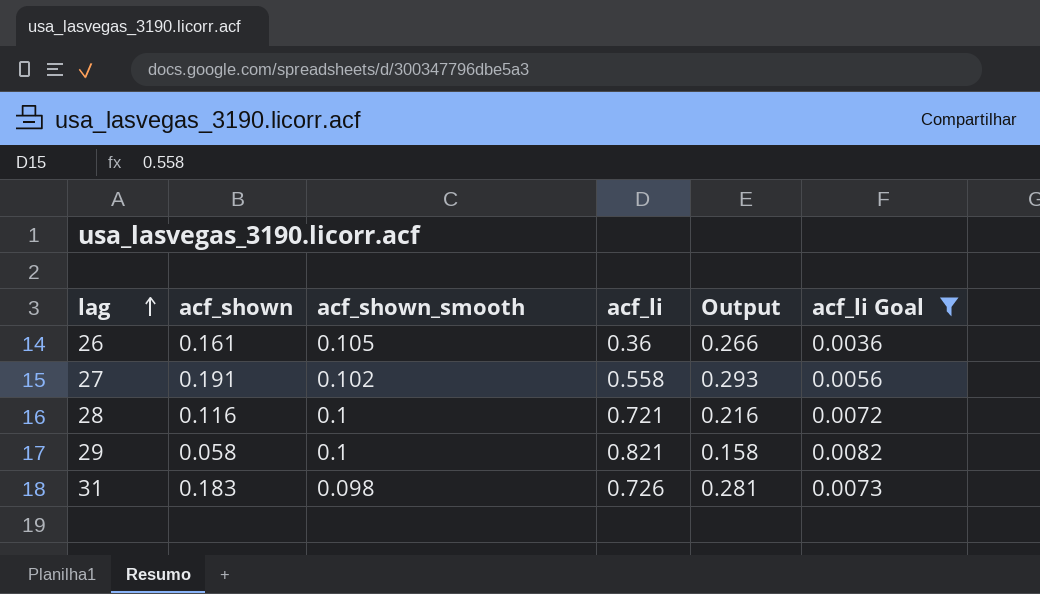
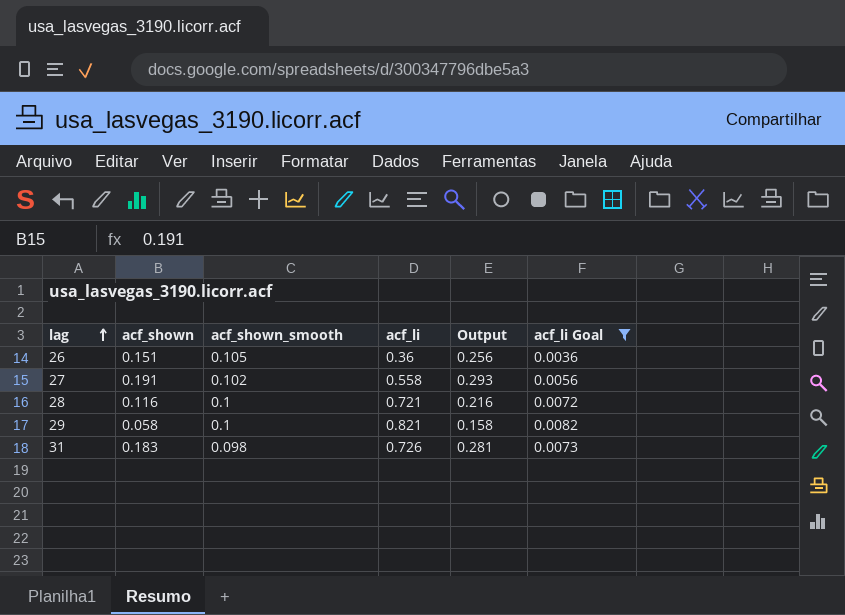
26 | acf_shown: 0.161 -> 0.151
26 | Output: 0.266 -> 0.256

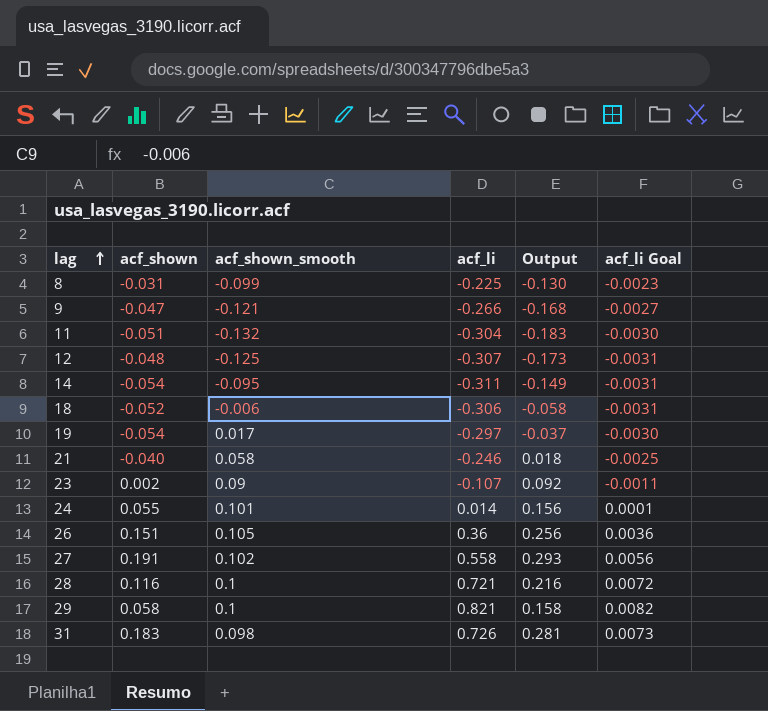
filter: acf_li Goal >= 0.0036 -> none

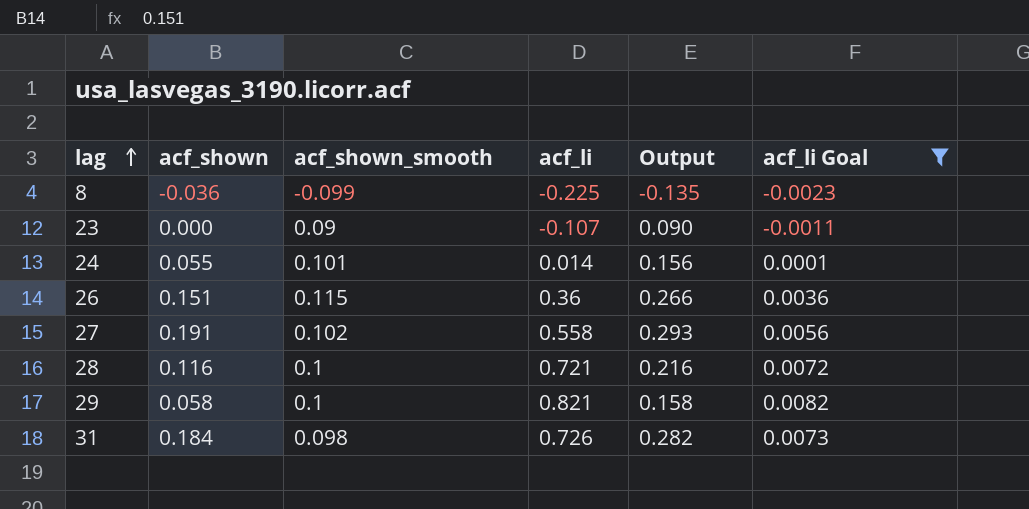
filter: none -> acf_li Goal >= -0.0023
8 | acf_shown: -0.031 -> -0.036
8 | Output: -0.130 -> -0.135
23 | acf_shown: 0.002 -> 0.000
23 | Output: 0.092 -> 0.090
26 | acf_shown_smooth: 0.105 -> 0.115
26 | Output: 0.256 -> 0.266
31 | acf_shown: 0.183 -> 0.184
31 | Output: 0.281 -> 0.282

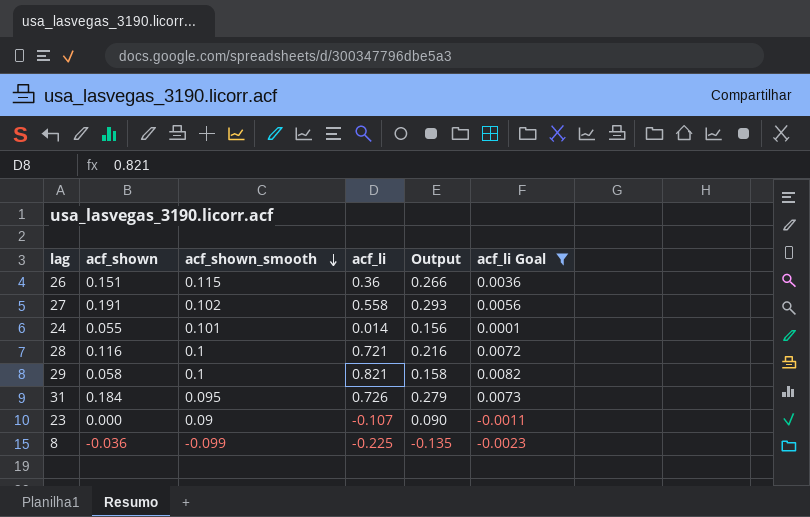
row order: lag ascending -> acf_shown_smooth descending
31 | acf_shown_smooth: 0.098 -> 0.095
31 | Output: 0.282 -> 0.279

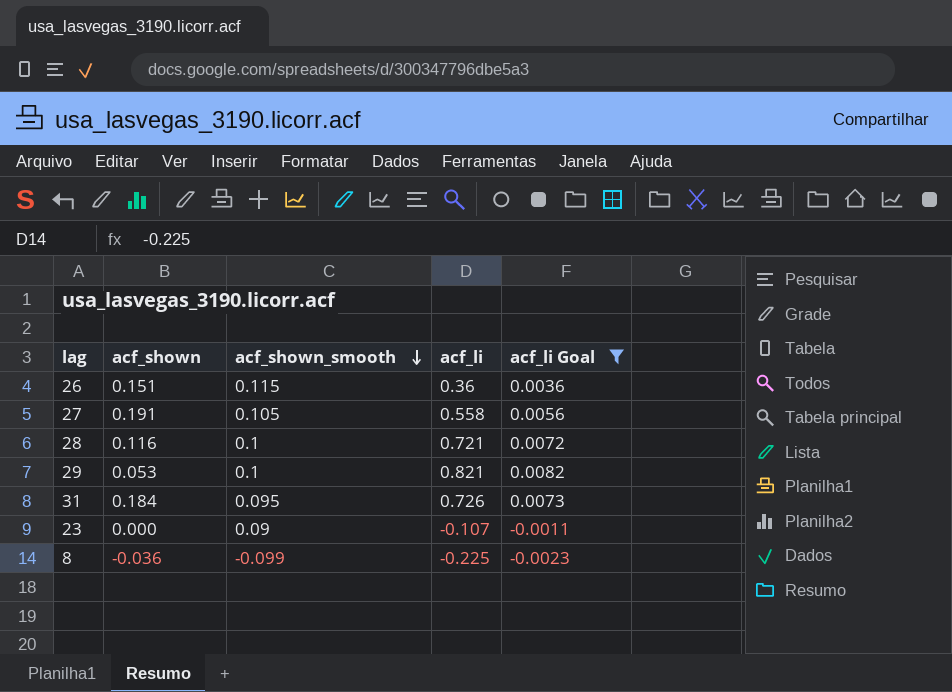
column Output | formula: [acf_shown] + [acf_shown_smooth] -> none
row 24: 0.055 | 0.101 | 0.014 | 0.156 | 0.0001 -> none
27 | acf_shown_smooth: 0.102 -> 0.105
29 | acf_shown: 0.058 -> 0.053

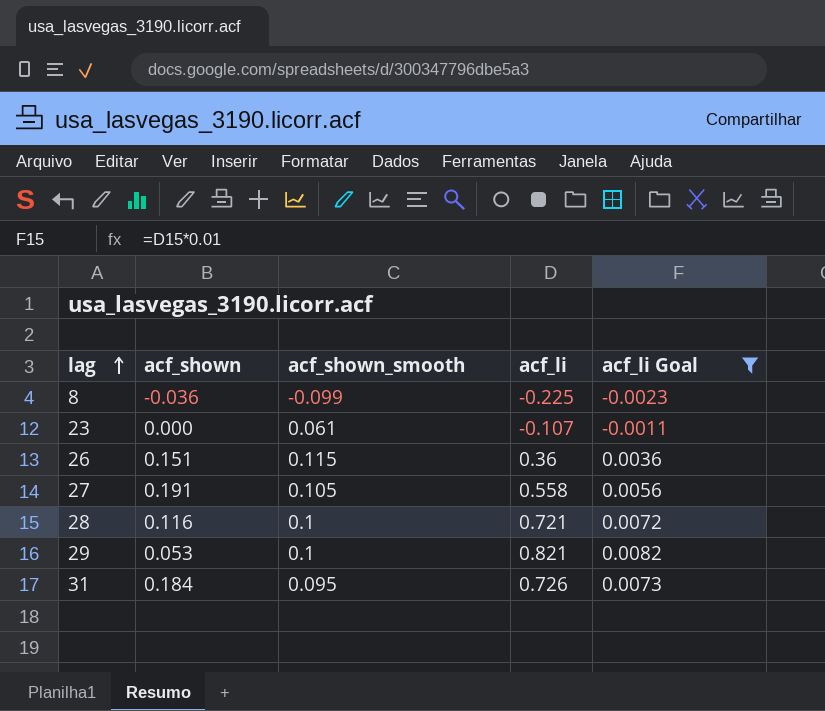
row order: acf_shown_smooth descending -> lag ascending
23 | acf_shown_smooth: 0.09 -> 0.061

